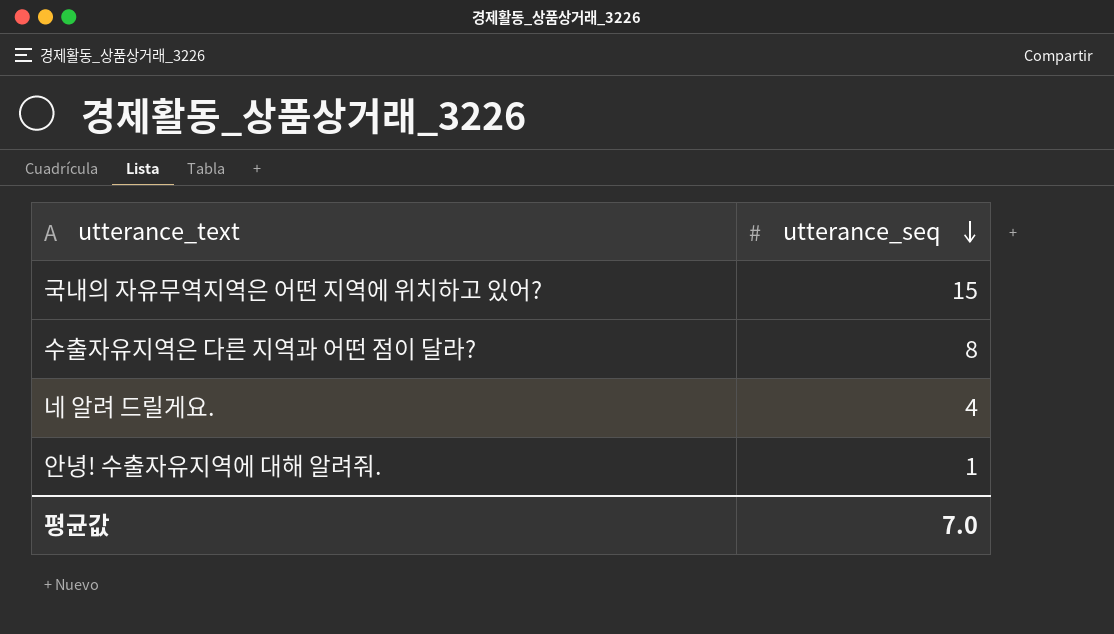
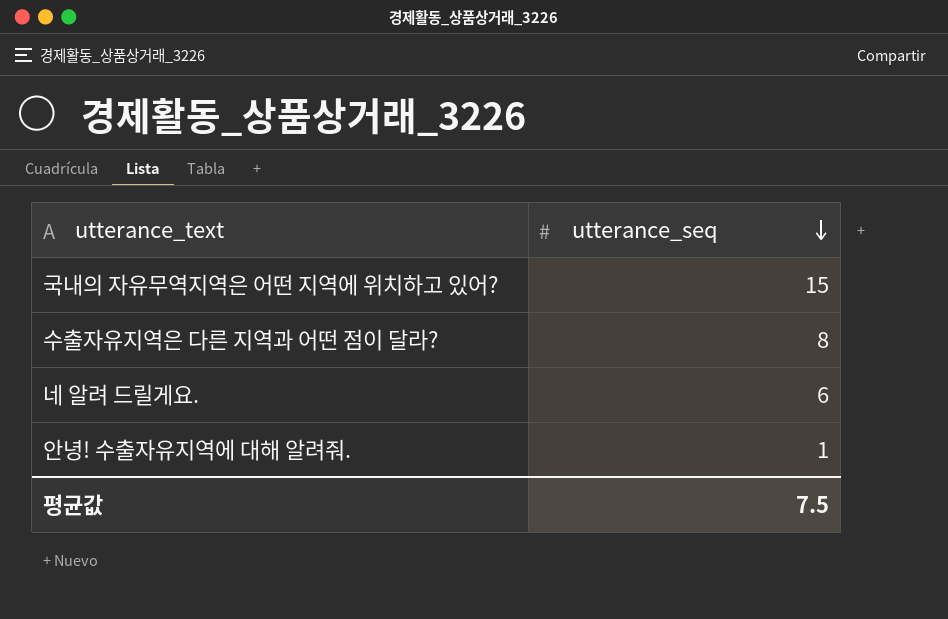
네 알려 드릴게요. | utterance_seq: 4 -> 6
평균값 | utterance_seq: 7.0 -> 7.5

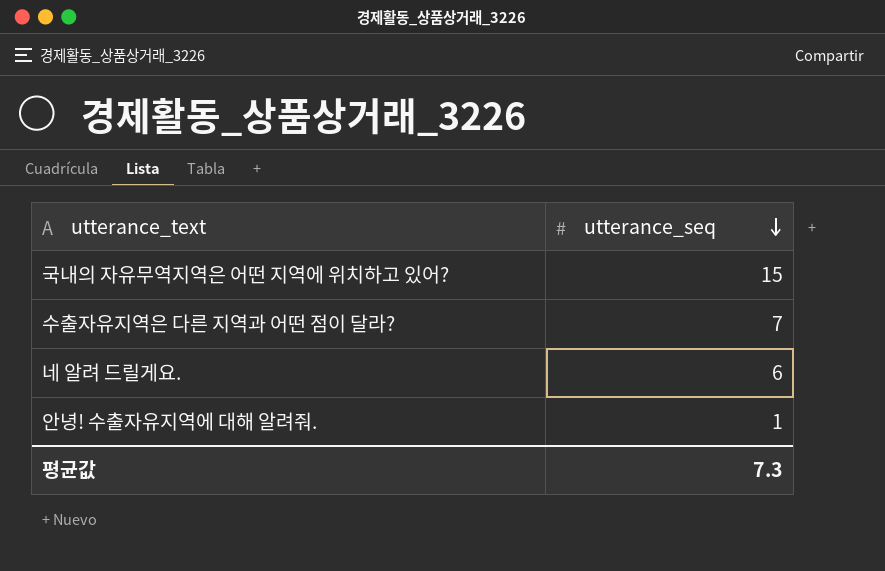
수출자유지역은 다른 지역과 어떤 점이 달라? | utterance_seq: 8 -> 7
평균값 | utterance_seq: 7.5 -> 7.3

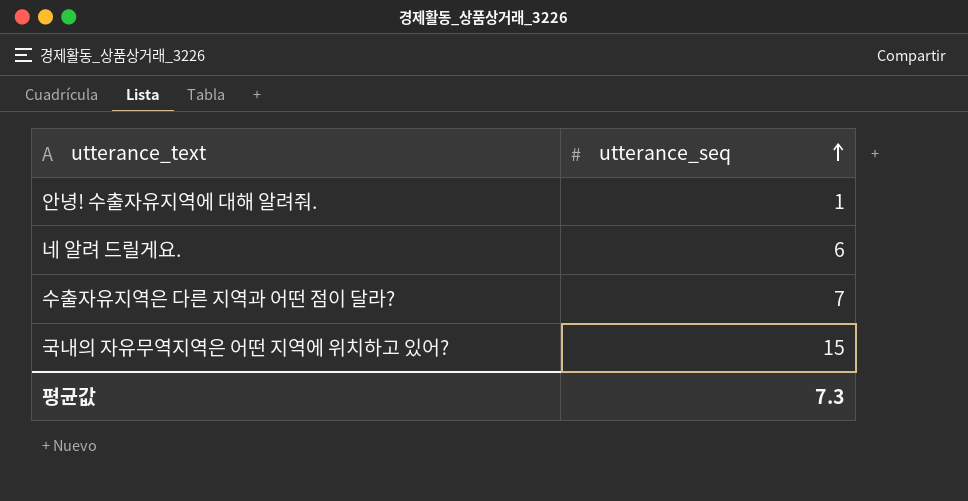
row order: utterance_seq descending -> utterance_seq ascending

